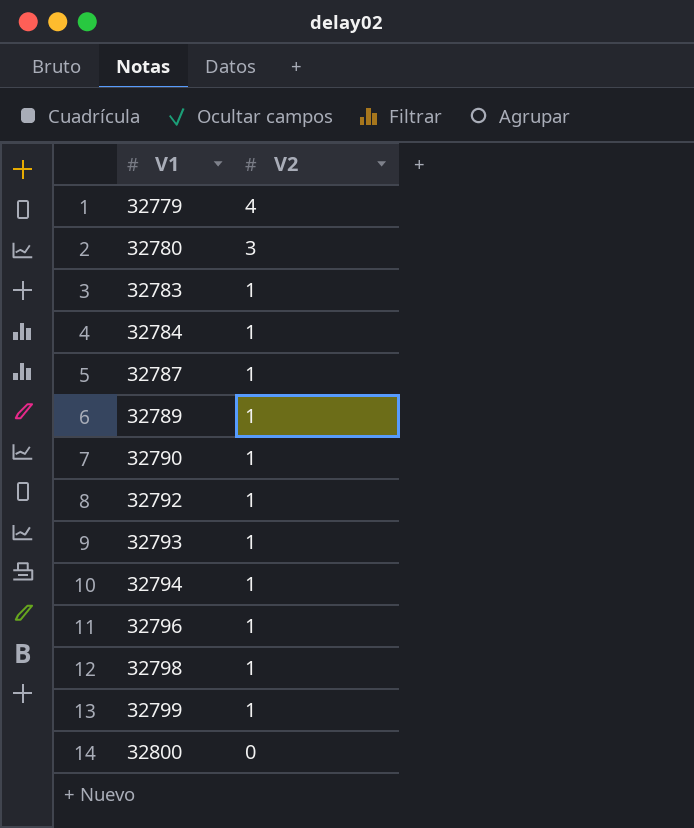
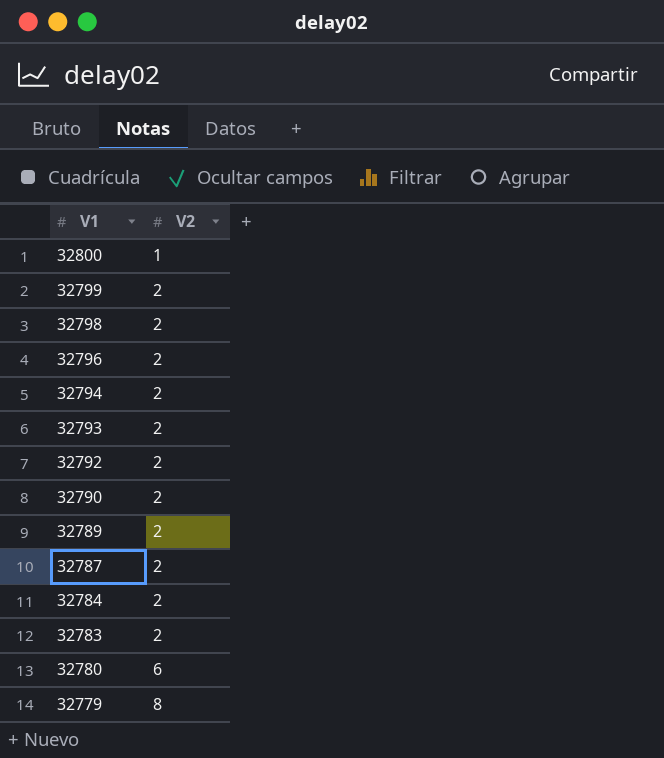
row order: V1 ascending -> V1 descending
32800 | V2: 0 -> 1
32799 | V2: 1 -> 2
32798 | V2: 1 -> 2
32796 | V2: 1 -> 2
32794 | V2: 1 -> 2
32793 | V2: 1 -> 2
32792 | V2: 1 -> 2
32790 | V2: 1 -> 2
32789 | V2: 1 -> 2
32787 | V2: 1 -> 2
32784 | V2: 1 -> 2
32783 | V2: 1 -> 2
32780 | V2: 3 -> 6
32779 | V2: 4 -> 8

